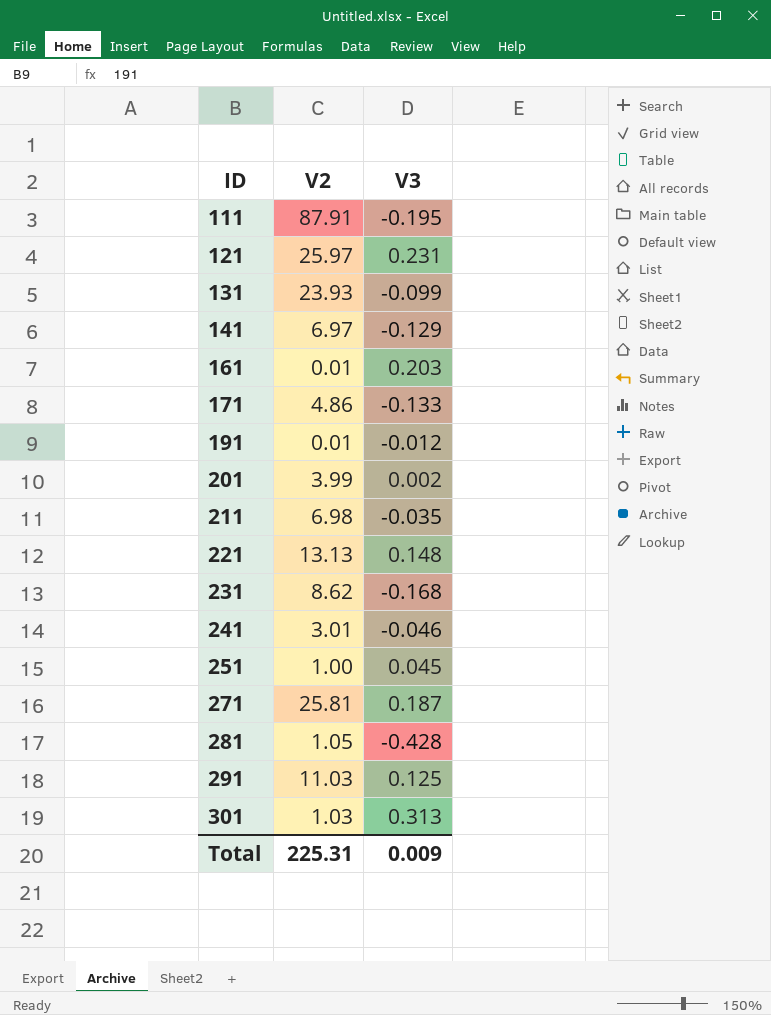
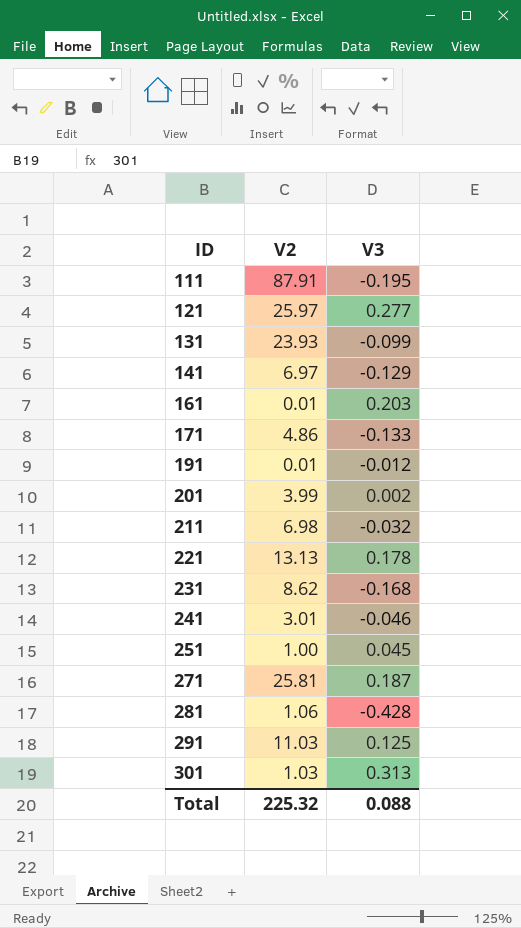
121 | V3: 0.231 -> 0.277
211 | V3: -0.035 -> -0.032
221 | V3: 0.148 -> 0.178
281 | V2: 1.05 -> 1.06
Total | V2: 225.31 -> 225.32
Total | V3: 0.009 -> 0.088

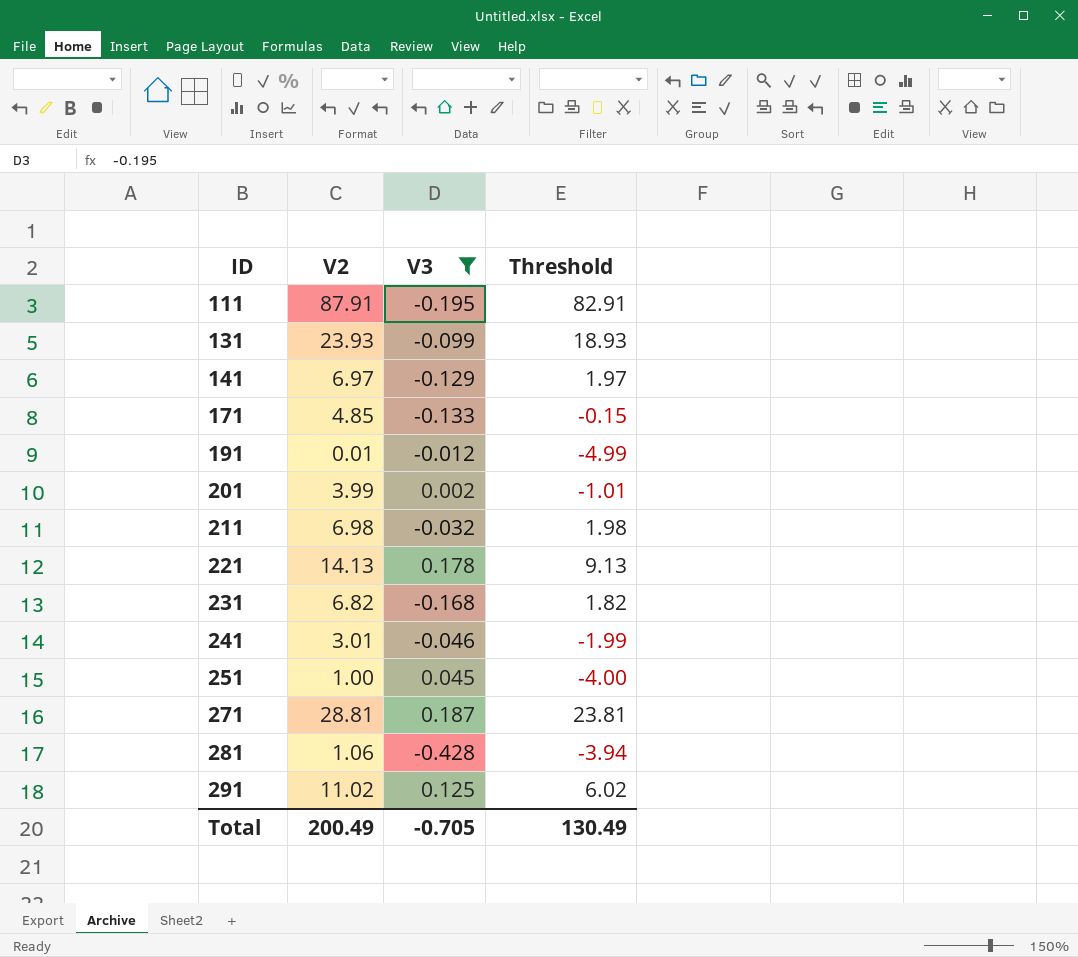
filter: none -> V3 <= 0.187
column Threshold | formula: none -> [V2] - 5
171 | V2: 4.86 -> 4.85
221 | V2: 13.13 -> 14.13
231 | V2: 8.62 -> 6.82
271 | V2: 25.81 -> 28.81
291 | V2: 11.03 -> 11.02
Total | V2: 225.32 -> 200.49
Total | V3: 0.088 -> -0.705

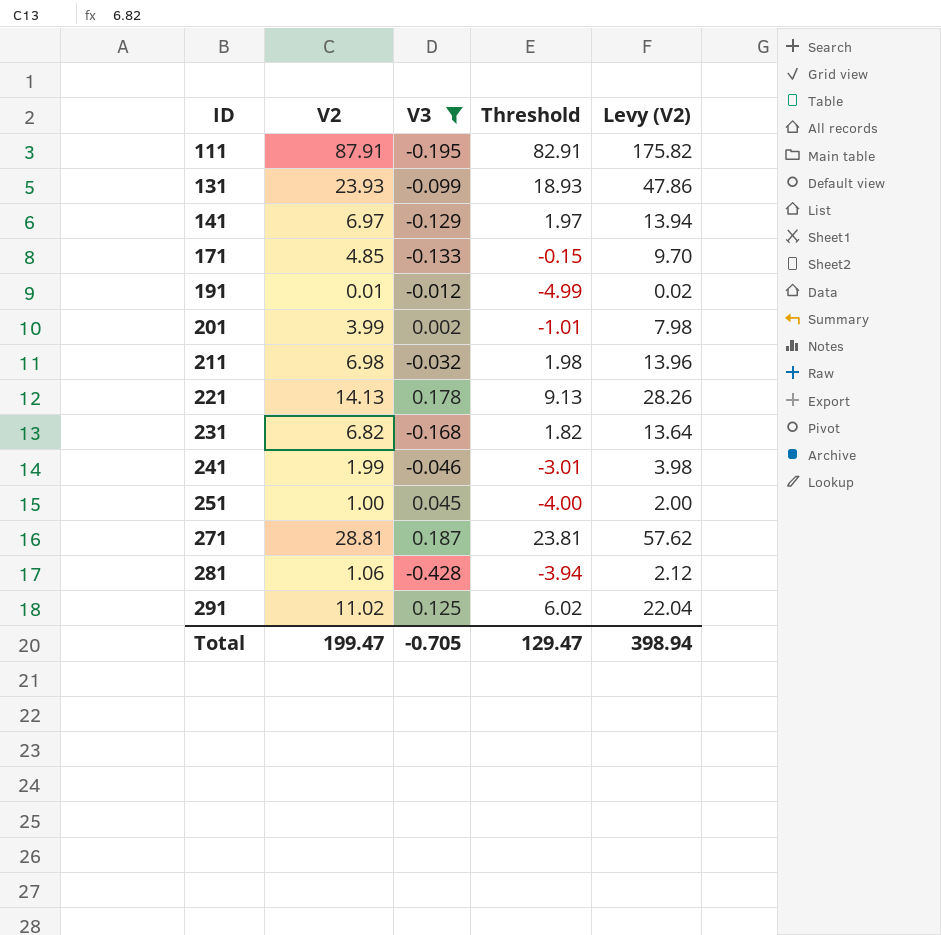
column Levy (V2) | formula: none -> [V2] * 2
241 | V2: 3.01 -> 1.99
241 | Threshold: -1.99 -> -3.01
Total | V2: 200.49 -> 199.47
Total | Threshold: 130.49 -> 129.47

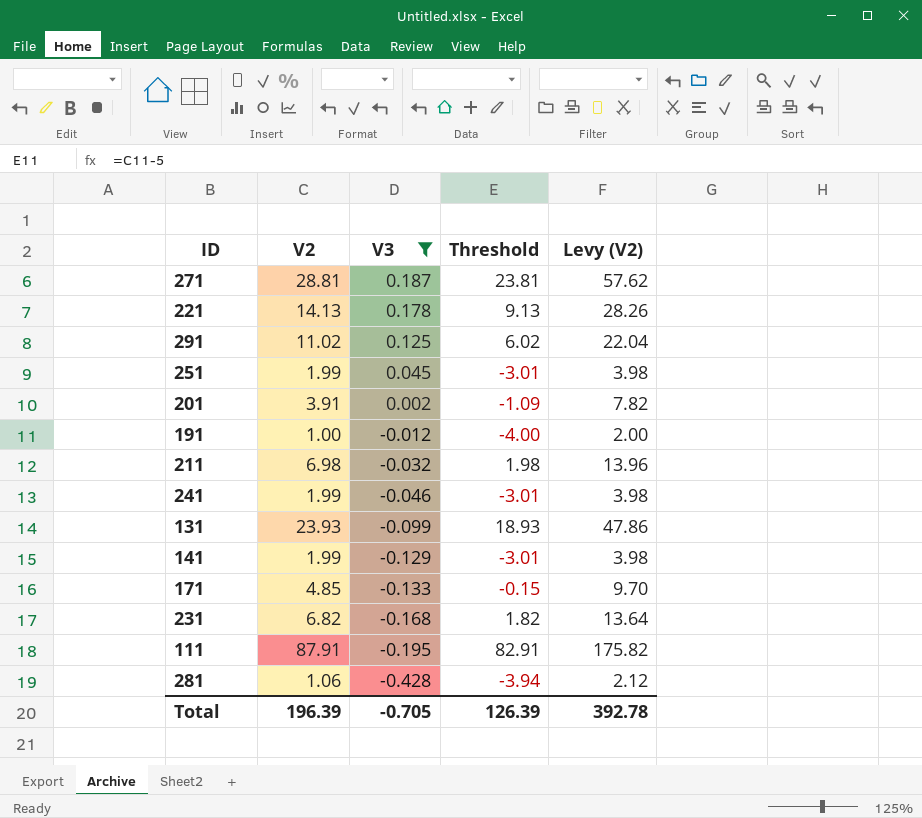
row order: ID ascending -> V3 descending
251 | V2: 1.00 -> 1.99
251 | Threshold: -4.00 -> -3.01
251 | Levy (V2): 2.00 -> 3.98
201 | V2: 3.99 -> 3.91
201 | Threshold: -1.01 -> -1.09
201 | Levy (V2): 7.98 -> 7.82
191 | V2: 0.01 -> 1.00
191 | Threshold: -4.99 -> -4.00
191 | Levy (V2): 0.02 -> 2.00
141 | V2: 6.97 -> 1.99
141 | Threshold: 1.97 -> -3.01
141 | Levy (V2): 13.94 -> 3.98
Total | V2: 199.47 -> 196.39
Total | Threshold: 129.47 -> 126.39
Total | Levy (V2): 398.94 -> 392.78

